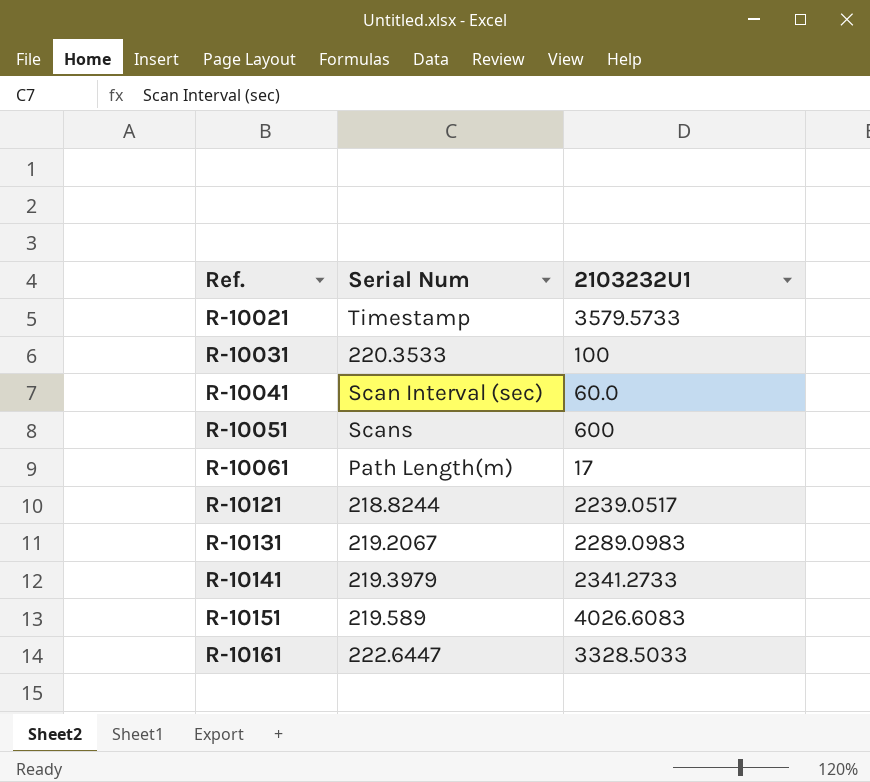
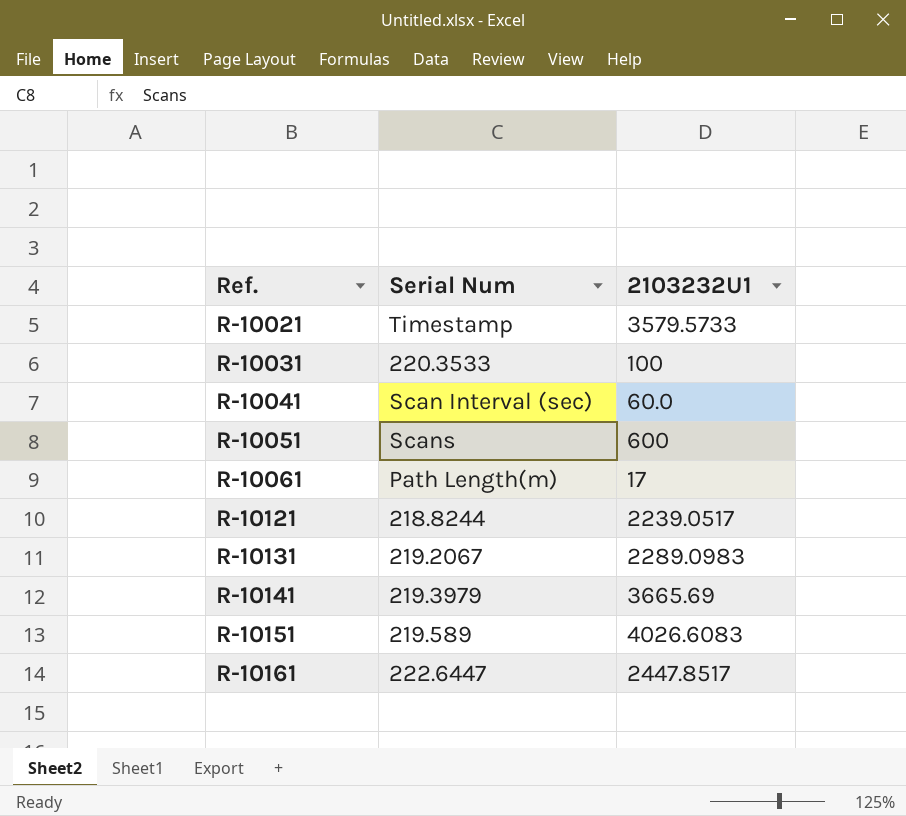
R-10141 | 2103232U1: 2341.2733 -> 3665.69
R-10161 | 2103232U1: 3328.5033 -> 2447.8517

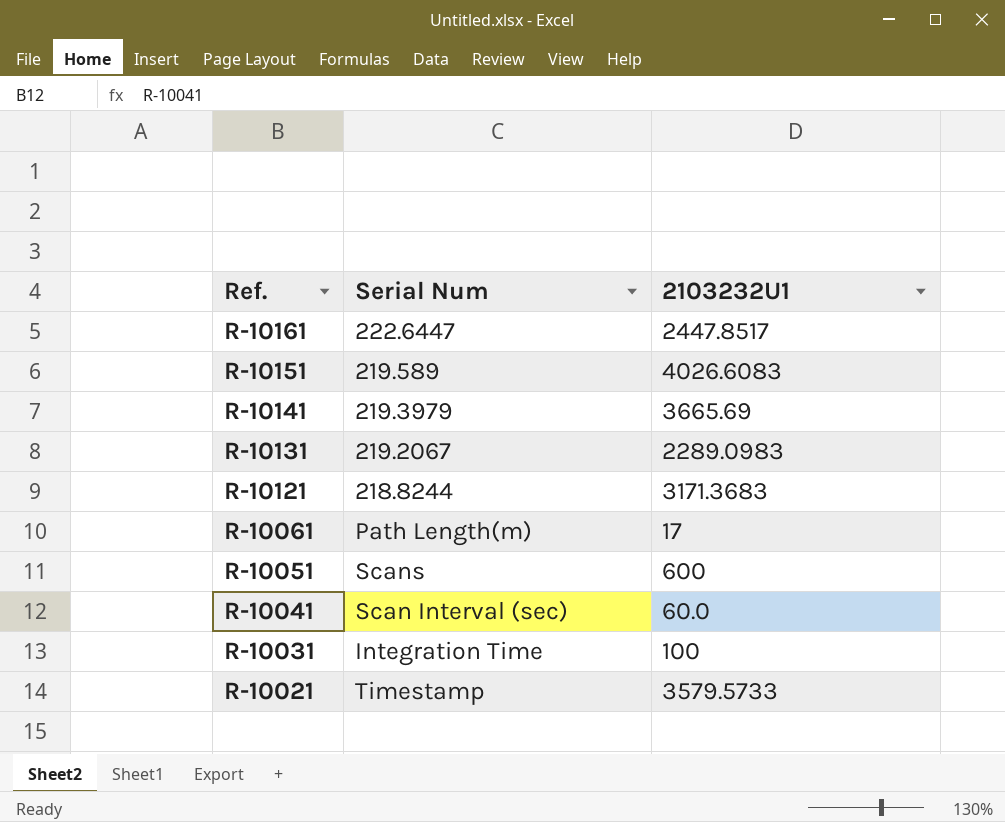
row order: Ref. ascending -> Ref. descending
R-10121 | 2103232U1: 2239.0517 -> 3171.3683
R-10031 | Serial Num: 220.3533 -> Integration Time

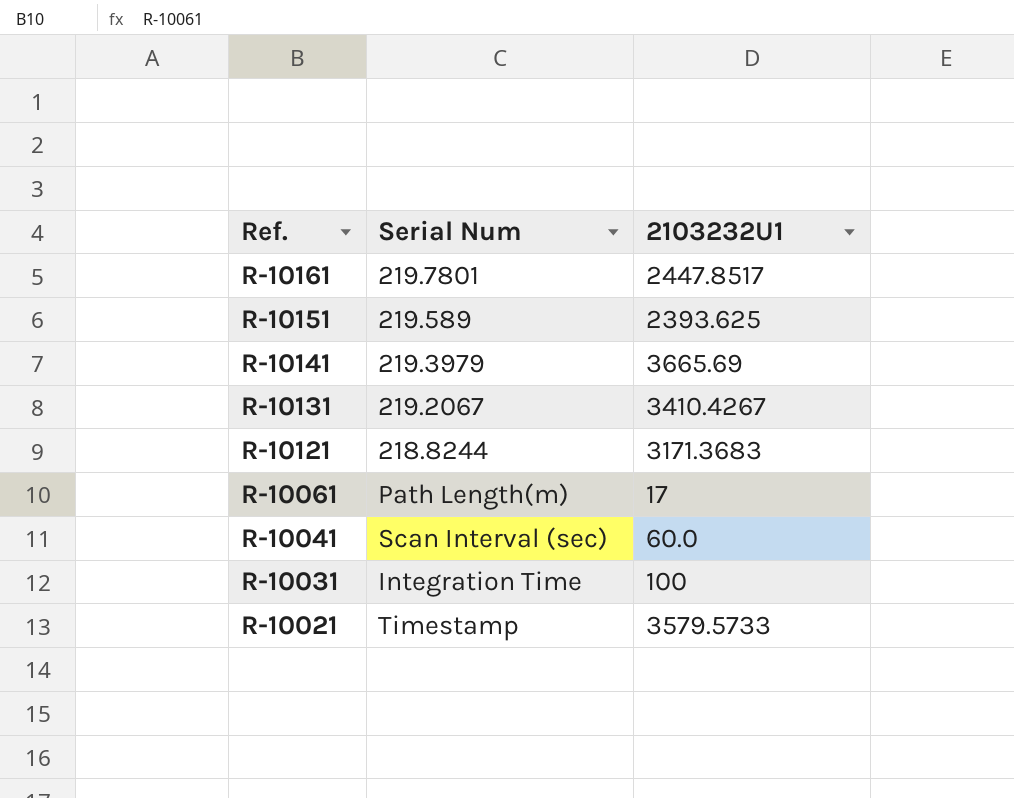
row R-10051: Scans | 600 -> none
R-10161 | Serial Num: 222.6447 -> 219.7801
R-10151 | 2103232U1: 4026.6083 -> 2393.625
R-10131 | 2103232U1: 2289.0983 -> 3410.4267

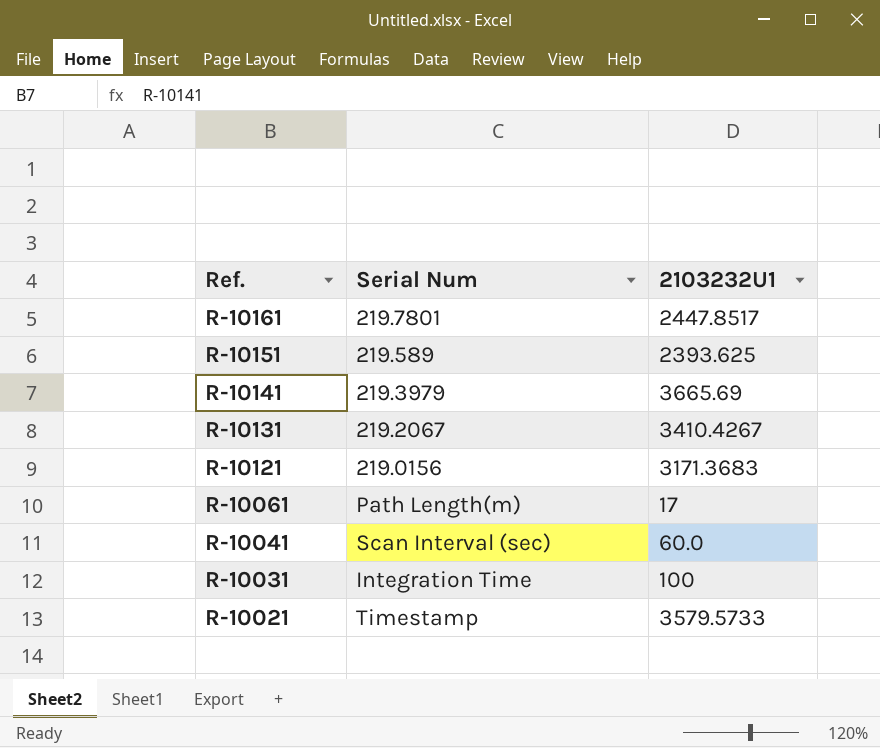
R-10121 | Serial Num: 218.8244 -> 219.0156

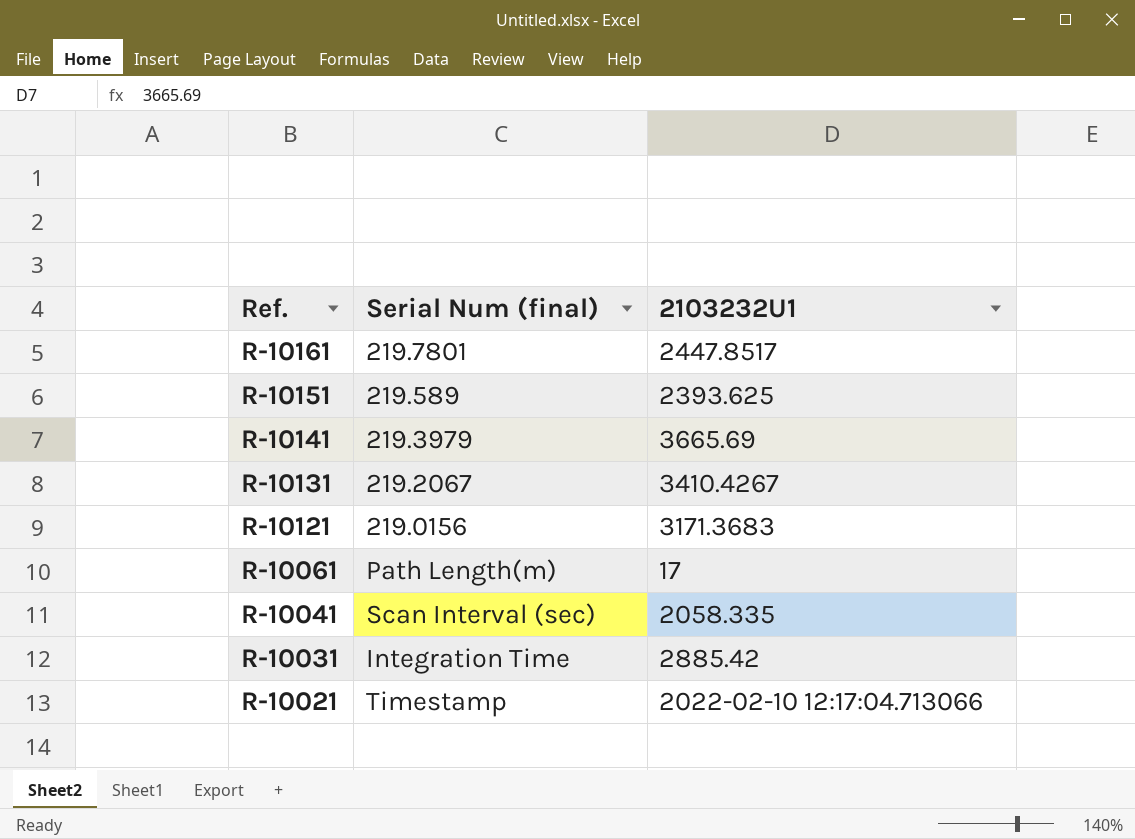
column name: Serial Num -> Serial Num (final)
R-10041 | 2103232U1: 60.0 -> 2058.335
R-10031 | 2103232U1: 100 -> 2885.42
R-10021 | 2103232U1: 3579.5733 -> 2022-02-10 12:17:04.713066

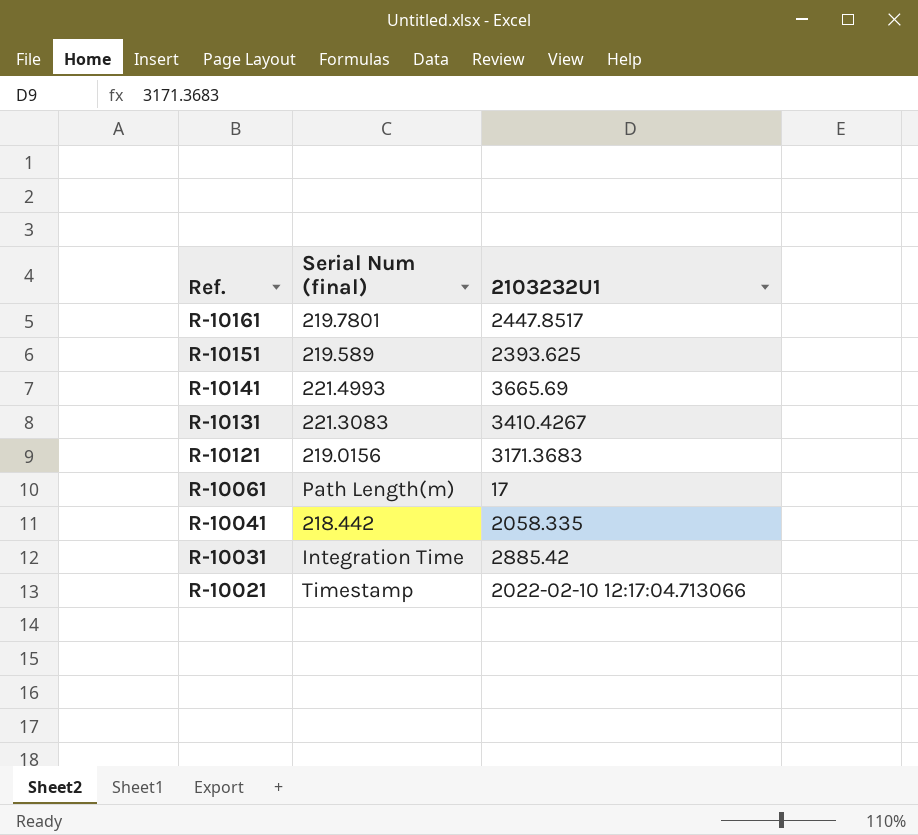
R-10141 | Serial Num (final): 219.3979 -> 221.4993
R-10131 | Serial Num (final): 219.2067 -> 221.3083
R-10041 | Serial Num (final): Scan Interval (sec) -> 218.442

